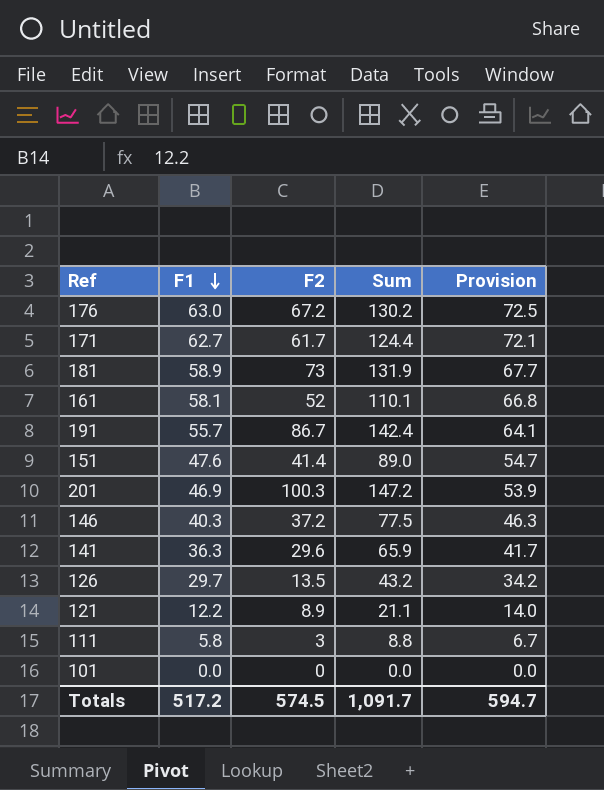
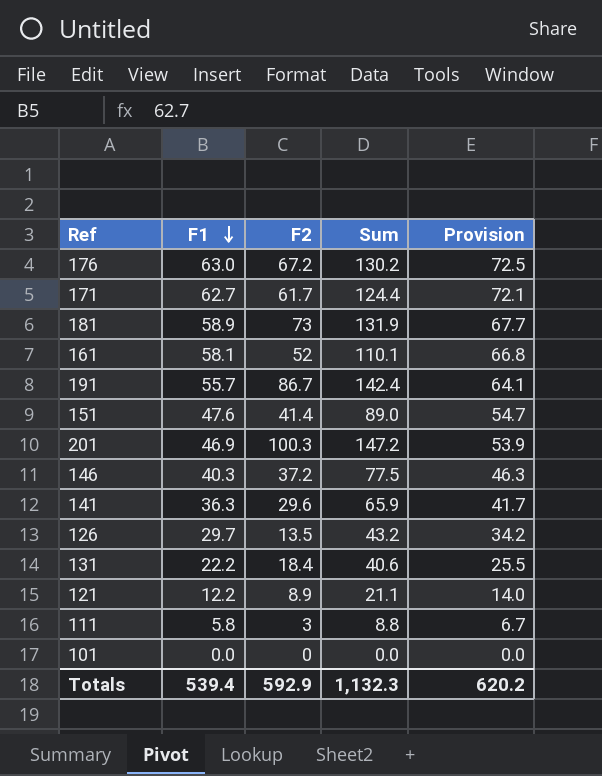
row 131: none -> 22.2 | 18.4 | 40.6 | 25.5
Totals | F1: 517.2 -> 539.4
Totals | F2: 574.5 -> 592.9
Totals | Sum: 1,091.7 -> 1,132.3
Totals | Provision: 594.7 -> 620.2

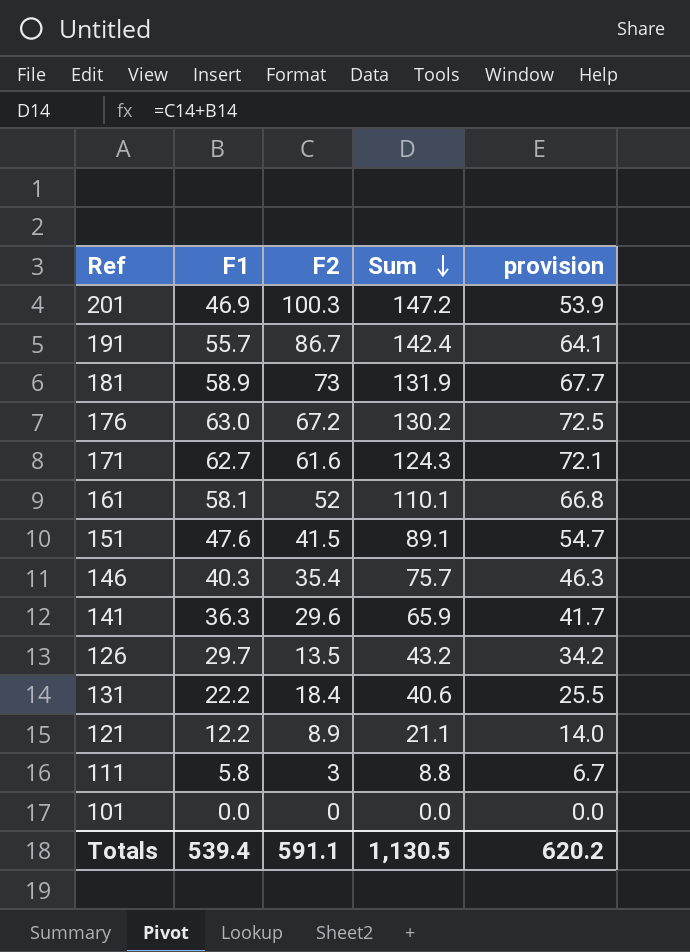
row order: F1 descending -> Sum descending
column name: Provision -> provision
171 | F2: 61.7 -> 61.6
171 | Sum: 124.4 -> 124.3
151 | F2: 41.4 -> 41.5
151 | Sum: 89.0 -> 89.1
146 | F2: 37.2 -> 35.4
146 | Sum: 77.5 -> 75.7
Totals | F2: 592.9 -> 591.1
Totals | Sum: 1,132.3 -> 1,130.5

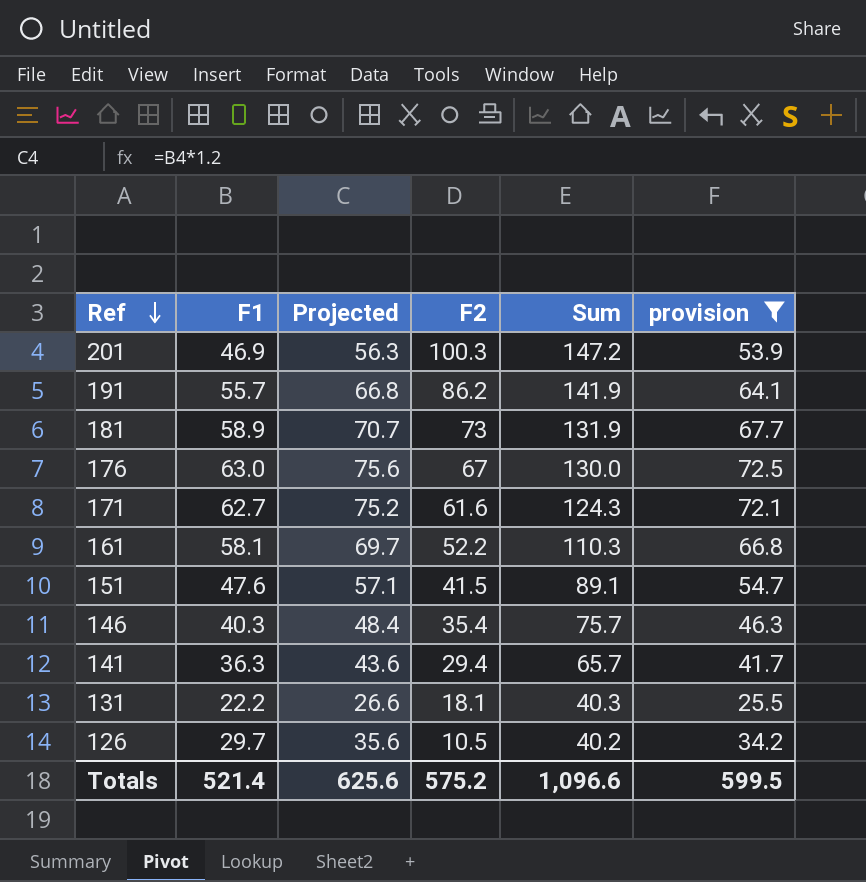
filter: none -> provision >= 25.5
row order: Sum descending -> Ref descending
column Projected | formula: none -> [F1] * 1.2
191 | F2: 86.7 -> 86.2
191 | Sum: 142.4 -> 141.9
176 | F2: 67.2 -> 67
176 | Sum: 130.2 -> 130.0
161 | F2: 52 -> 52.2
161 | Sum: 110.1 -> 110.3
141 | F2: 29.6 -> 29.4
141 | Sum: 65.9 -> 65.7
131 | F2: 18.4 -> 18.1
131 | Sum: 40.6 -> 40.3
126 | F2: 13.5 -> 10.5
126 | Sum: 43.2 -> 40.2
Totals | F1: 539.4 -> 521.4
Totals | F2: 591.1 -> 575.2
Totals | Sum: 1,130.5 -> 1,096.6
Totals | provision: 620.2 -> 599.5

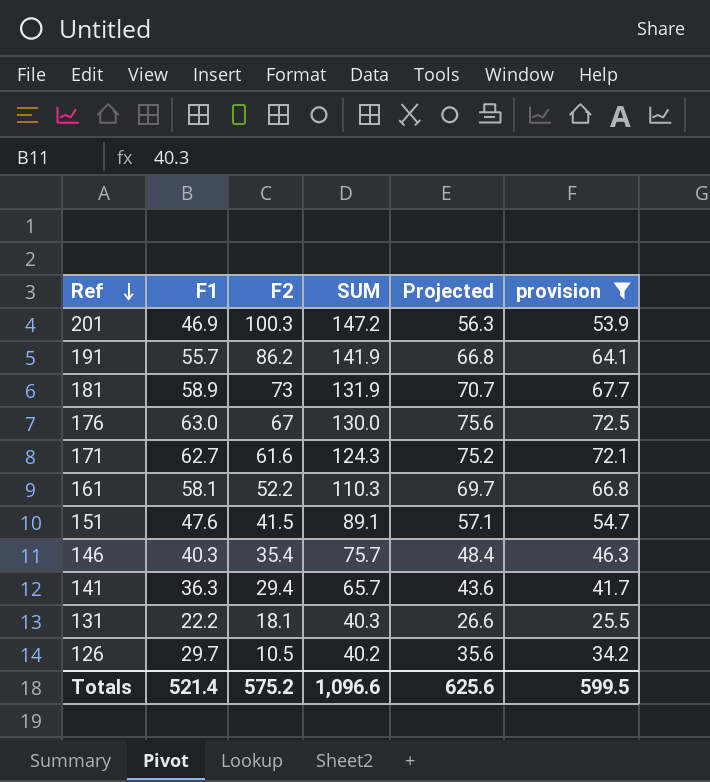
column name: Sum -> SUM
column Projected | position: 3 -> 5

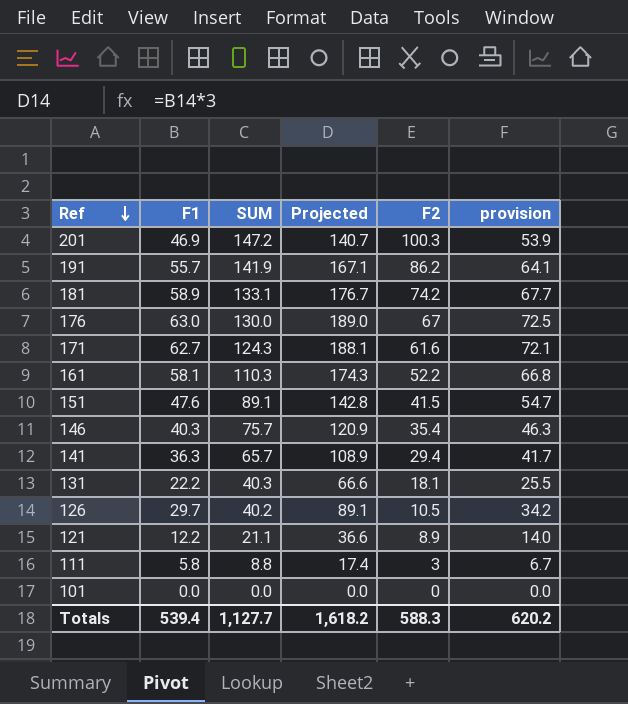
filter: provision >= 25.5 -> none
column Projected | formula: [F1] * 1.2 -> [F1] * 3
column F2 | position: 3 -> 5
181 | SUM: 131.9 -> 133.1
181 | F2: 73 -> 74.2
Totals | F1: 521.4 -> 539.4
Totals | SUM: 1,096.6 -> 1,127.7
Totals | Projected: 625.6 -> 1,618.2
Totals | F2: 575.2 -> 588.3
Totals | provision: 599.5 -> 620.2

